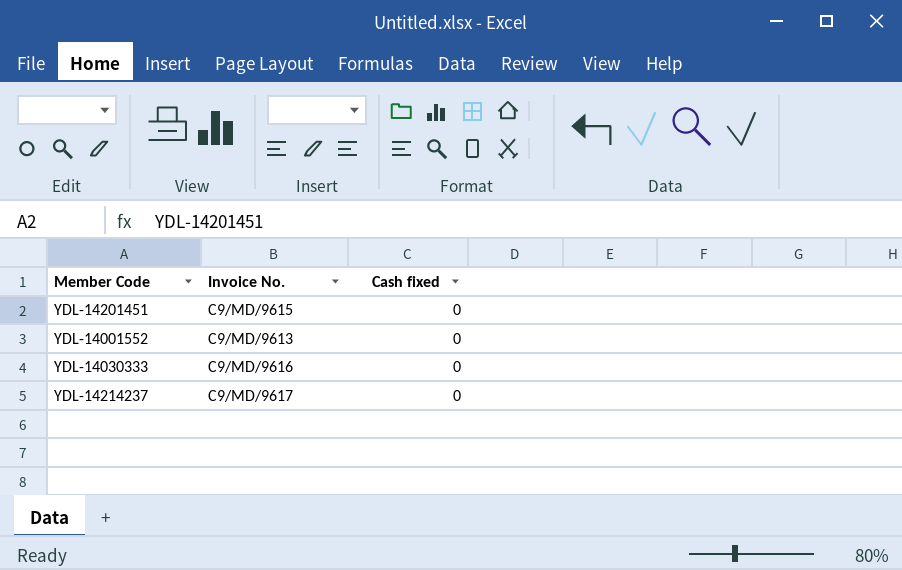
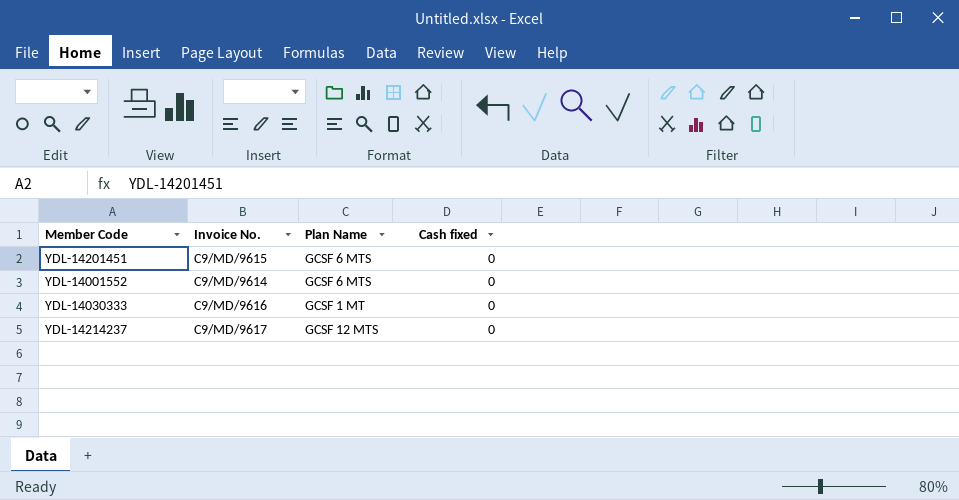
column Plan Name | position: none -> 3
YDL-14001552 | Invoice No.: C9/MD/9613 -> C9/MD/9614

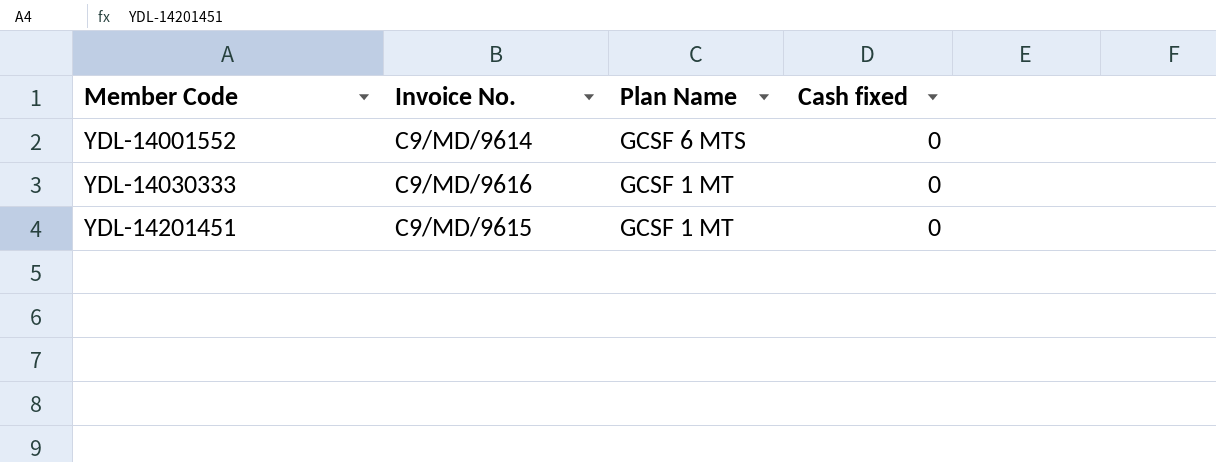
row order: none -> Member Code ascending
row YDL-14214237: C9/MD/9617 | GCSF 12 MTS | 0 -> none
YDL-14201451 | Plan Name: GCSF 6 MTS -> GCSF 1 MT

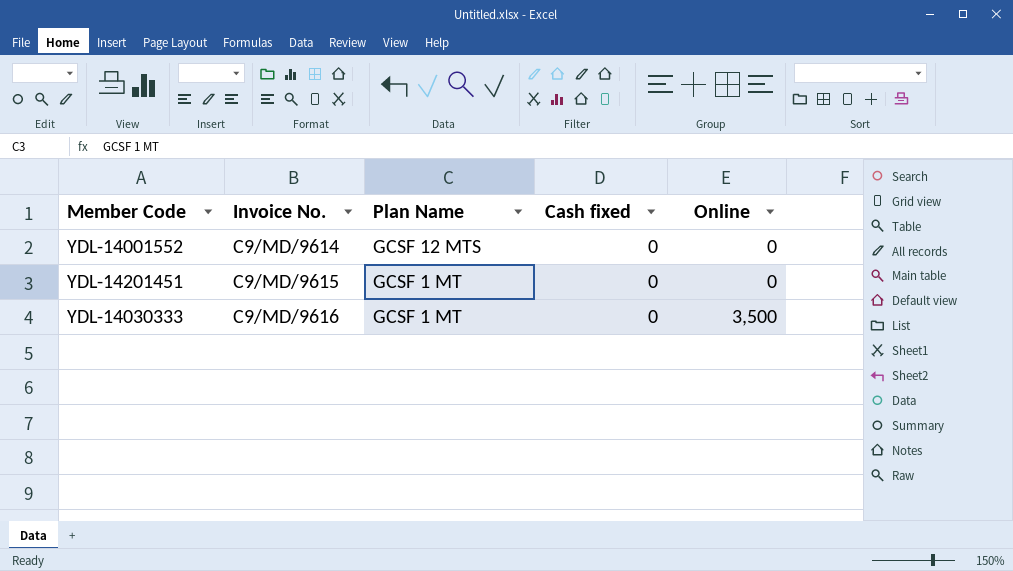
row order: Member Code ascending -> Invoice No. ascending
column Online | position: none -> 5
YDL-14001552 | Plan Name: GCSF 6 MTS -> GCSF 12 MTS

